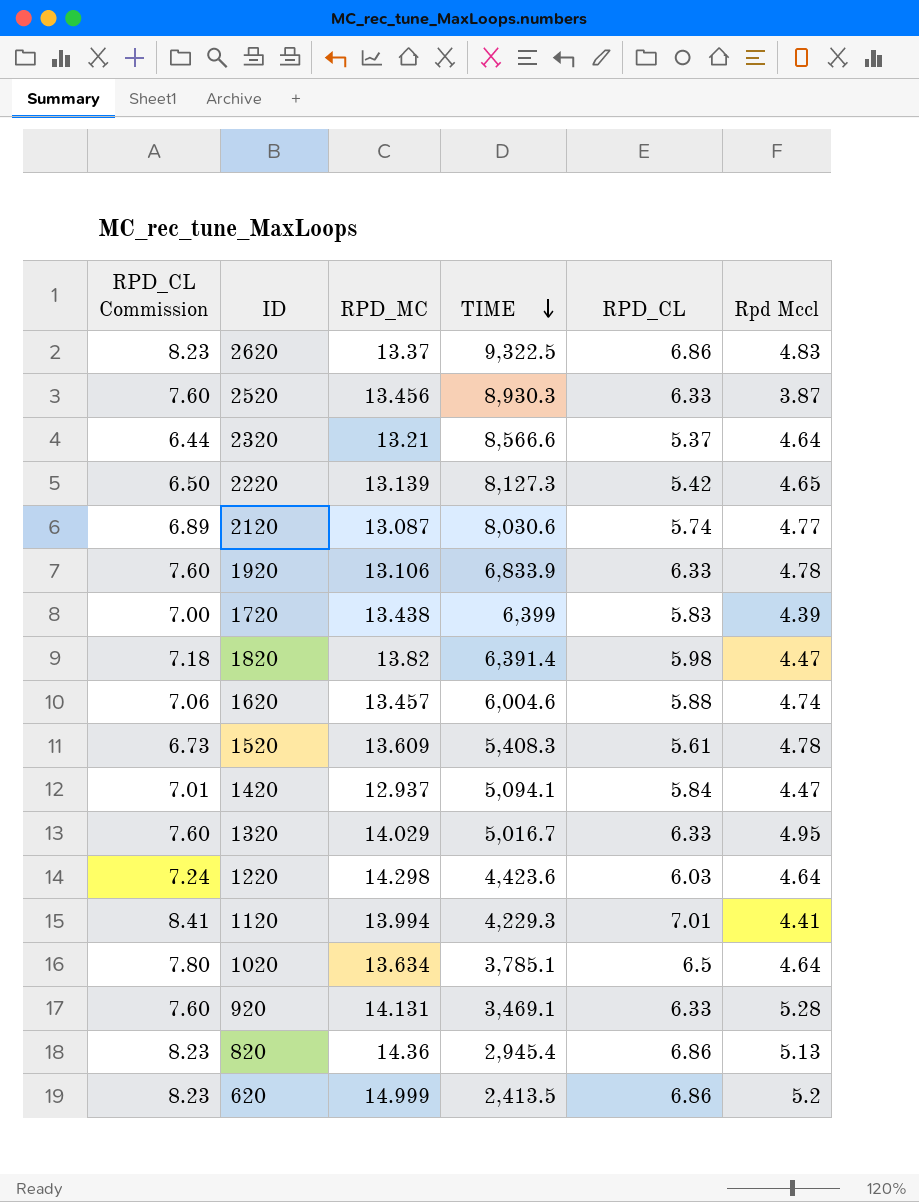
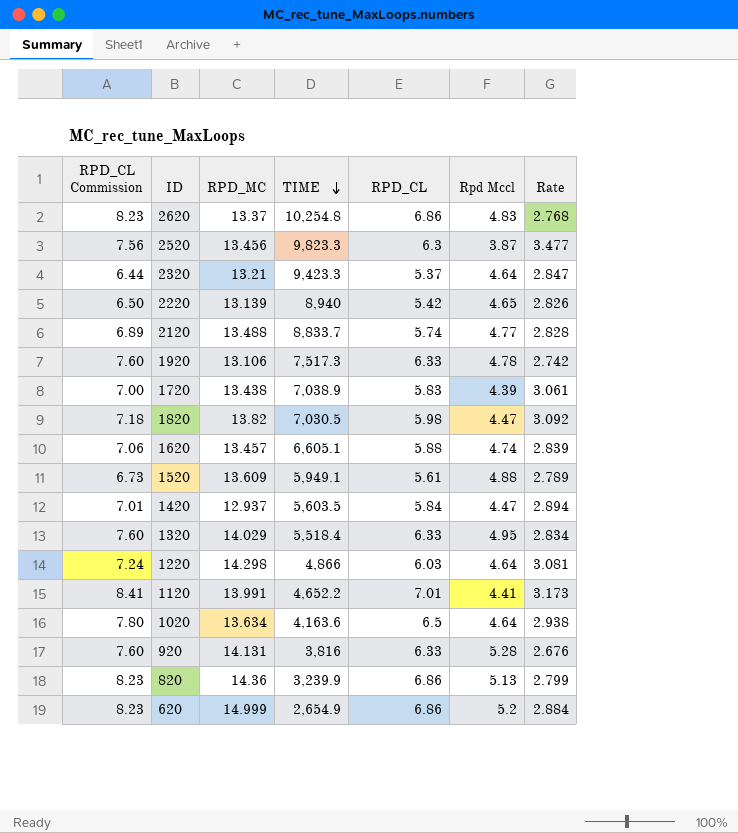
column Rate | formula: none -> [RPD_MC] / [Rpd Mccl]
2620 | TIME: 9,322.5 -> 10,254.8
2520 | RPD_CL Commission: 7.60 -> 7.56
2520 | TIME: 8,930.3 -> 9,823.3
2520 | RPD_CL: 6.33 -> 6.3
2320 | TIME: 8,566.6 -> 9,423.3
2220 | TIME: 8,127.3 -> 8,940
2120 | RPD_MC: 13.087 -> 13.488
2120 | TIME: 8,030.6 -> 8,833.7
1920 | TIME: 6,833.9 -> 7,517.3
1720 | TIME: 6,399 -> 7,038.9
1820 | TIME: 6,391.4 -> 7,030.5
1620 | TIME: 6,004.6 -> 6,605.1
1520 | TIME: 5,408.3 -> 5,949.1
1520 | Rpd Mccl: 4.78 -> 4.88
1420 | TIME: 5,094.1 -> 5,603.5
1320 | TIME: 5,016.7 -> 5,518.4
1220 | TIME: 4,423.6 -> 4,866
1120 | RPD_MC: 13.994 -> 13.991
1120 | TIME: 4,229.3 -> 4,652.2
1020 | TIME: 3,785.1 -> 4,163.6
920 | TIME: 3,469.1 -> 3,816
820 | TIME: 2,945.4 -> 3,239.9
620 | TIME: 2,413.5 -> 2,654.9

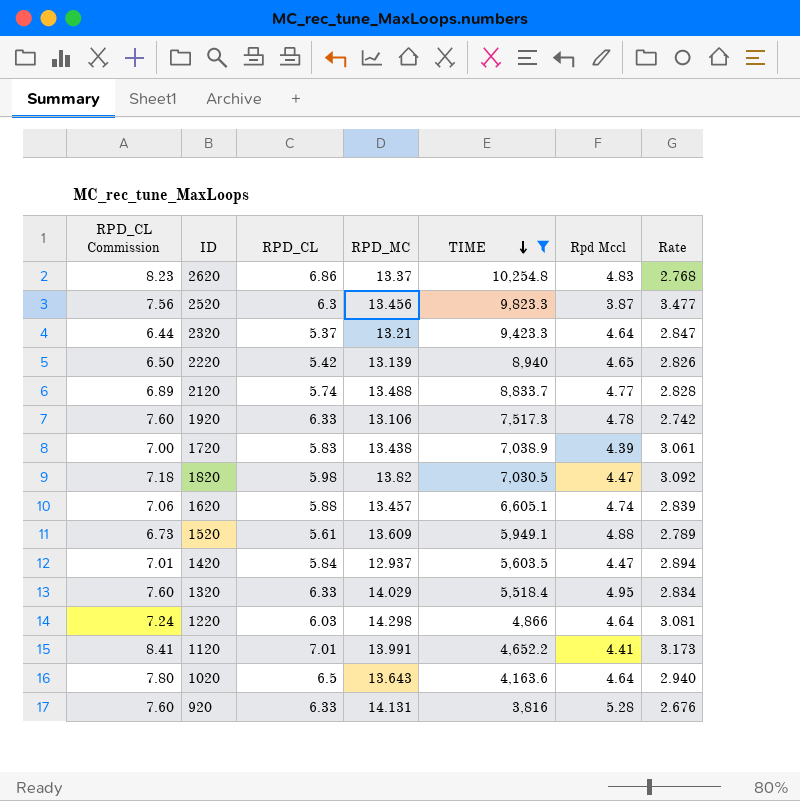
filter: none -> TIME >= 3,816
column RPD_CL | position: 5 -> 3
1020 | RPD_MC: 13.634 -> 13.643
1020 | Rate: 2.938 -> 2.940

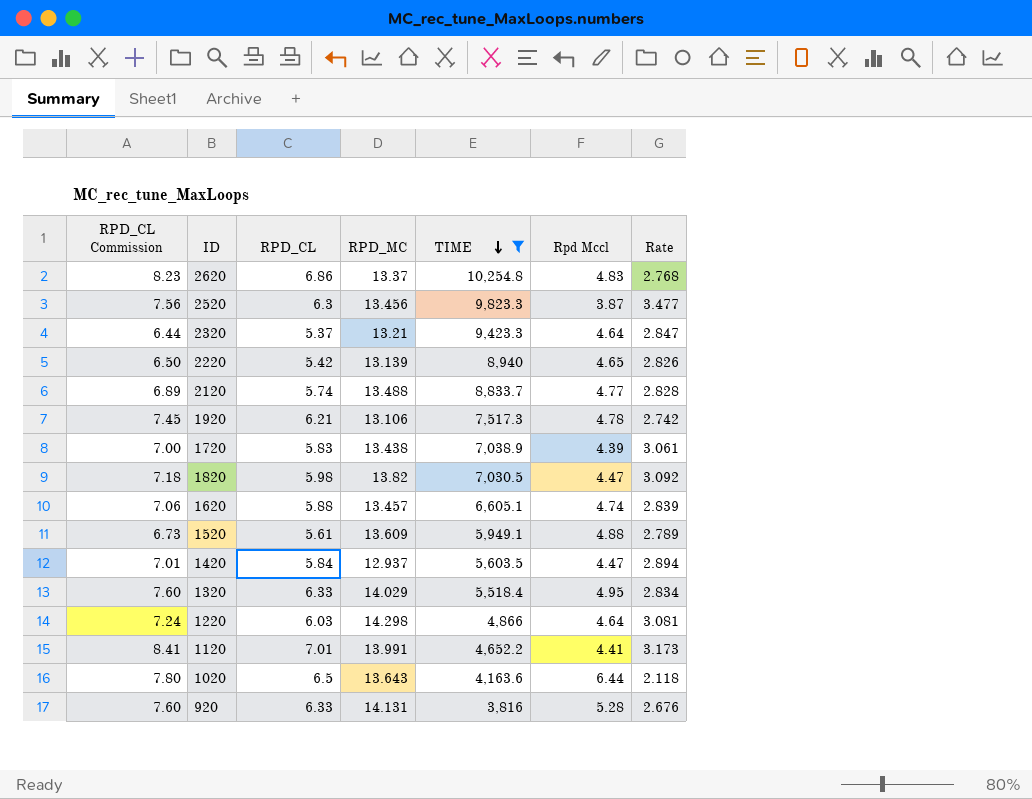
1920 | RPD_CL Commission: 7.60 -> 7.45
1920 | RPD_CL: 6.33 -> 6.21
1020 | Rpd Mccl: 4.64 -> 6.44
1020 | Rate: 2.940 -> 2.118

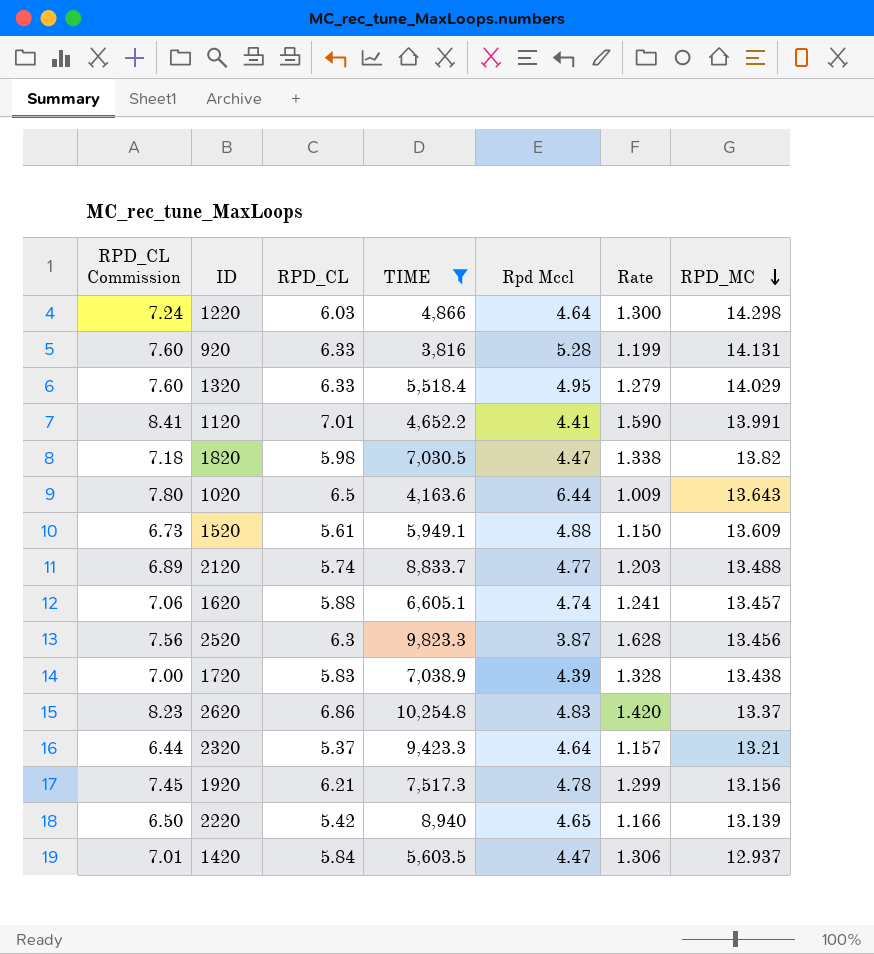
row order: TIME descending -> RPD_MC descending
column Rate | formula: [RPD_MC] / [Rpd Mccl] -> [RPD_CL] / [Rpd Mccl]
column RPD_MC | position: 4 -> 7
1920 | RPD_MC: 13.106 -> 13.156

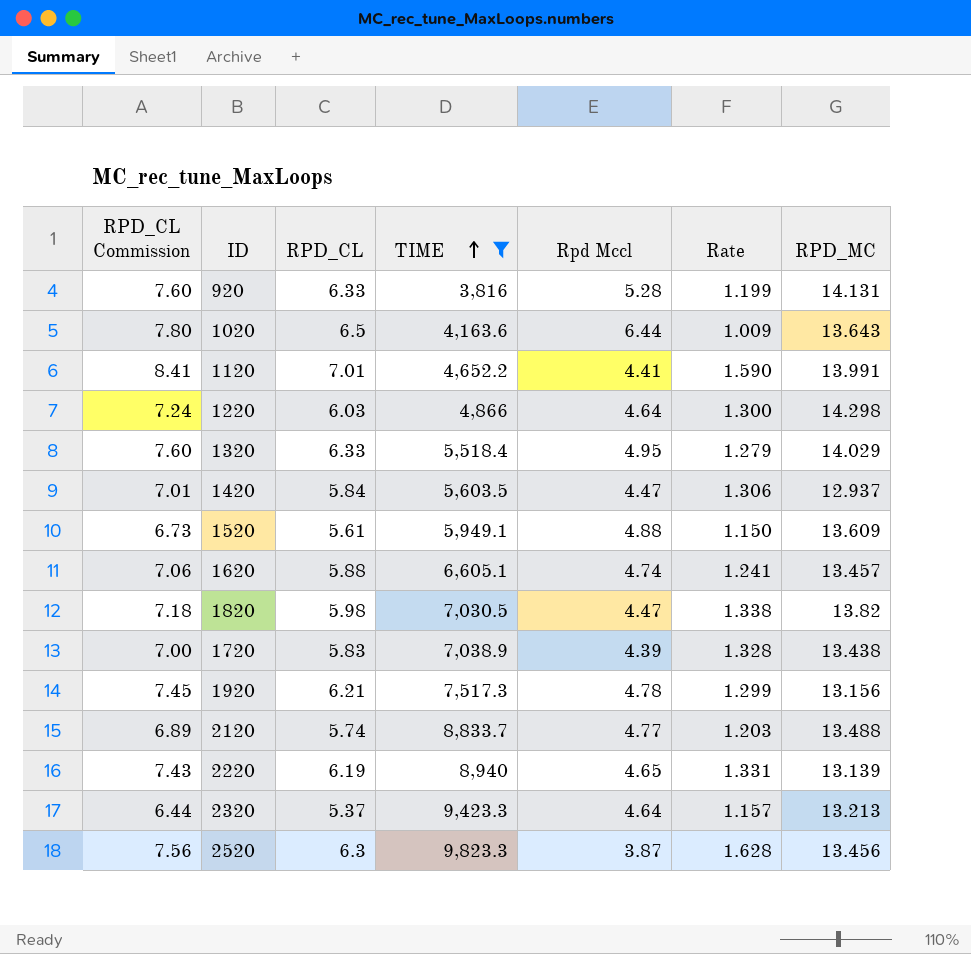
row order: RPD_MC descending -> TIME ascending
row 2620: 8.23 | 6.86 | 10,254.8 | 4.83 | 1.420 | 13.37 -> none
2220 | RPD_CL Commission: 6.50 -> 7.43
2220 | RPD_CL: 5.42 -> 6.19
2220 | Rate: 1.166 -> 1.331
2320 | RPD_MC: 13.21 -> 13.213

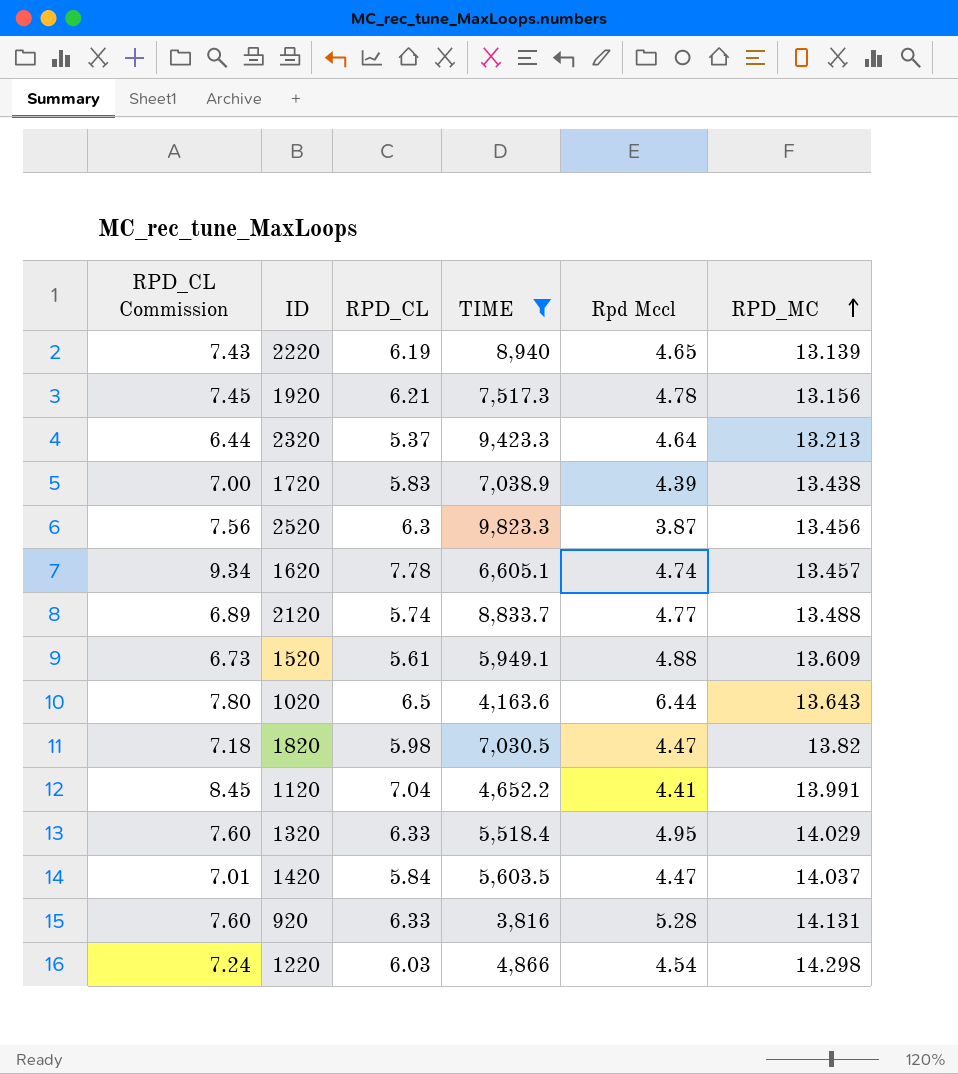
row order: TIME ascending -> RPD_MC ascending
column Rate | formula: [RPD_CL] / [Rpd Mccl] -> none
1620 | RPD_CL Commission: 7.06 -> 9.34
1620 | RPD_CL: 5.88 -> 7.78
1120 | RPD_CL Commission: 8.41 -> 8.45
1120 | RPD_CL: 7.01 -> 7.04
1420 | RPD_MC: 12.937 -> 14.037
1220 | Rpd Mccl: 4.64 -> 4.54

